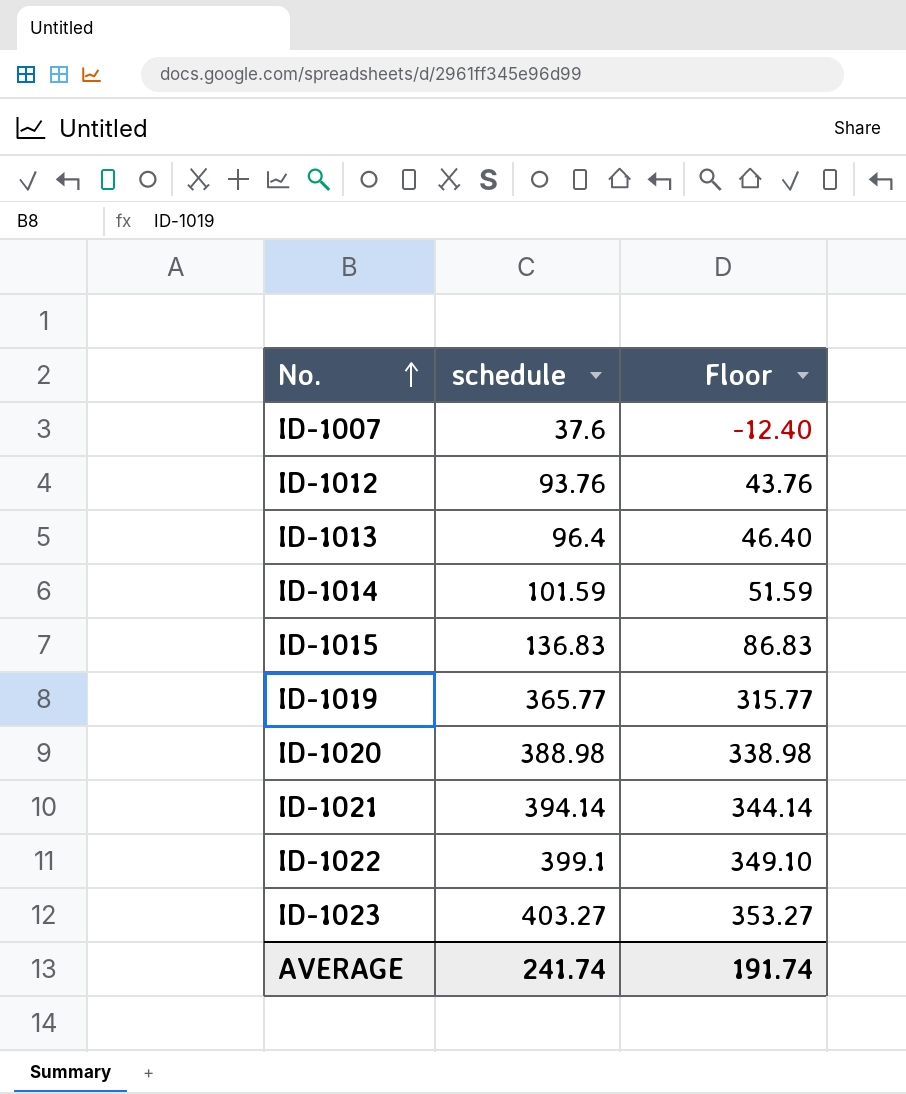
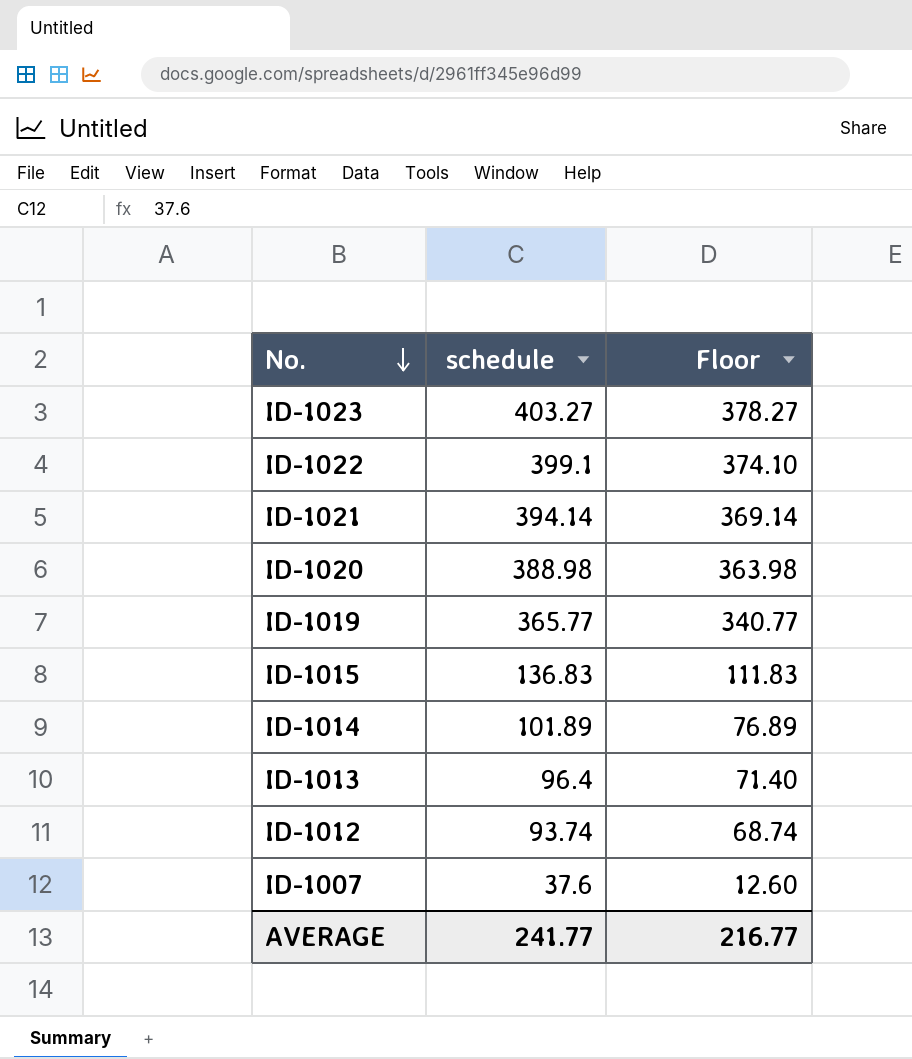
row order: No. ascending -> No. descending
column Floor | formula: [schedule] - 50 -> [schedule] - 25
ID-1014 | schedule: 101.59 -> 101.89
ID-1012 | schedule: 93.76 -> 93.74
AVERAGE | schedule: 241.74 -> 241.77
AVERAGE | Floor: 191.74 -> 216.77

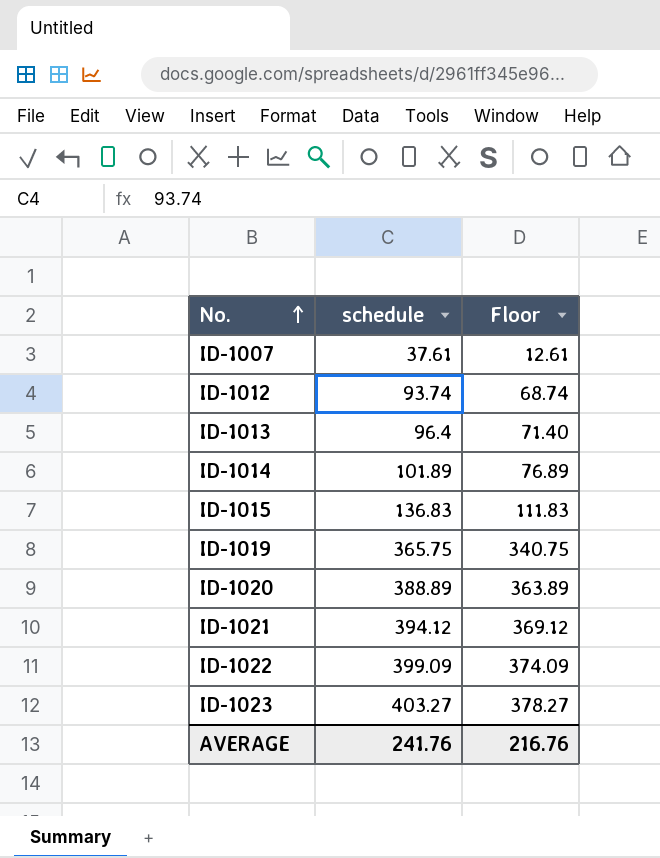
row order: No. descending -> No. ascending
ID-1007 | schedule: 37.6 -> 37.61
ID-1007 | Floor: 12.60 -> 12.61
ID-1019 | schedule: 365.77 -> 365.75
ID-1019 | Floor: 340.77 -> 340.75
ID-1020 | schedule: 388.98 -> 388.89
ID-1020 | Floor: 363.98 -> 363.89
ID-1021 | schedule: 394.14 -> 394.12
ID-1021 | Floor: 369.14 -> 369.12
ID-1022 | schedule: 399.1 -> 399.09
ID-1022 | Floor: 374.10 -> 374.09
AVERAGE | schedule: 241.77 -> 241.76
AVERAGE | Floor: 216.77 -> 216.76

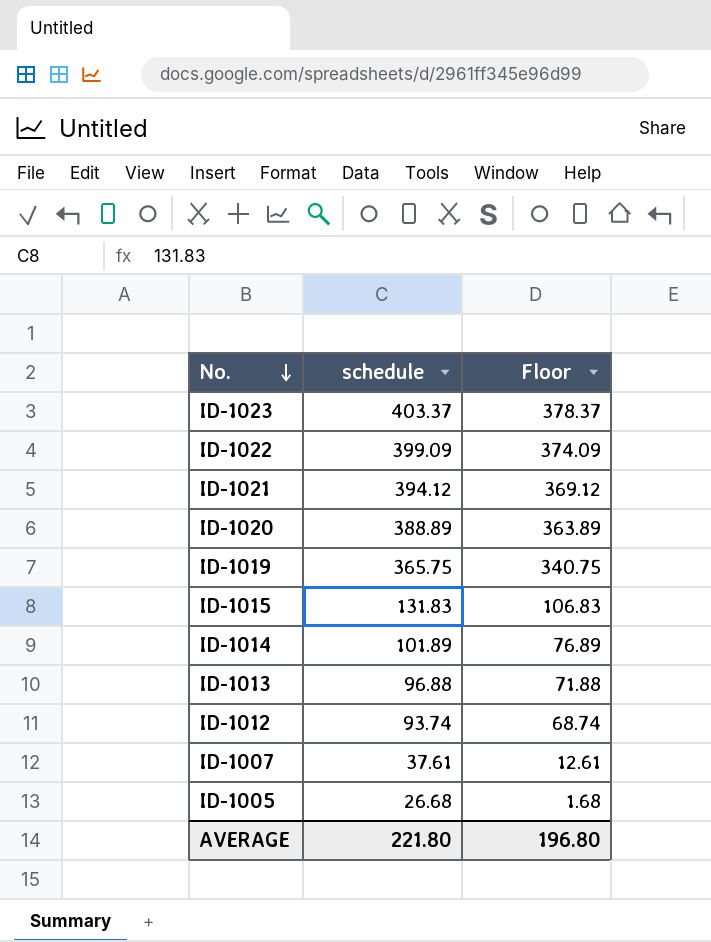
row order: No. ascending -> No. descending
ID-1023 | schedule: 403.27 -> 403.37
ID-1023 | Floor: 378.27 -> 378.37
ID-1015 | schedule: 136.83 -> 131.83
ID-1015 | Floor: 111.83 -> 106.83
ID-1013 | schedule: 96.4 -> 96.88
ID-1013 | Floor: 71.40 -> 71.88
row ID-1005: none -> 26.68 | 1.68
AVERAGE | schedule: 241.76 -> 221.80
AVERAGE | Floor: 216.76 -> 196.80

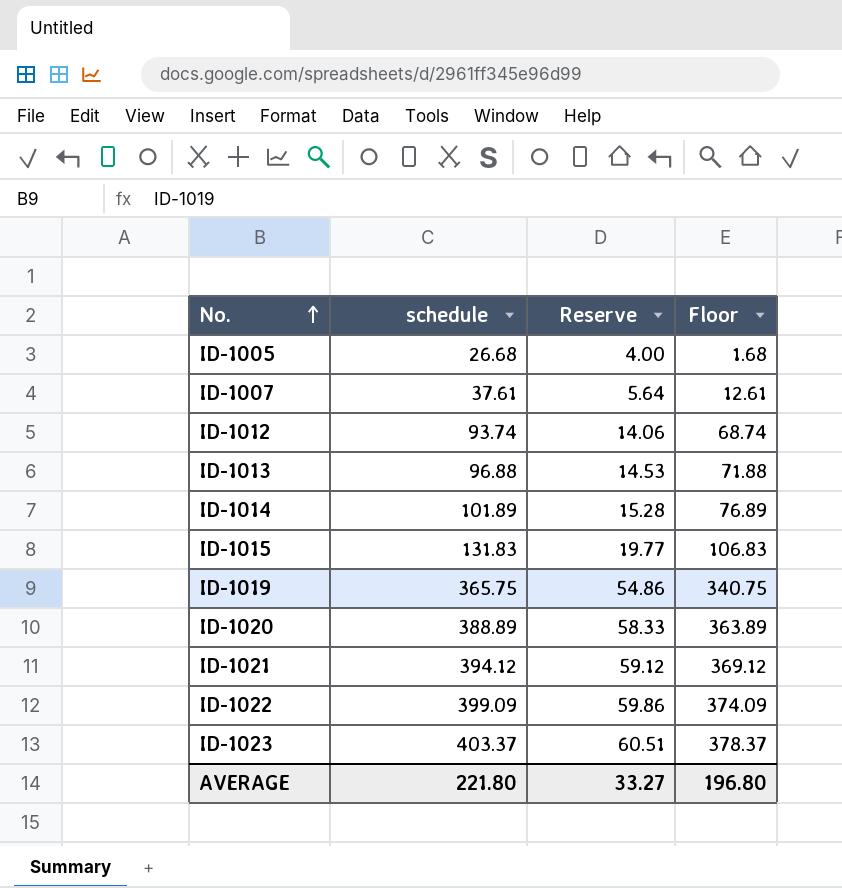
row order: No. descending -> No. ascending
column Reserve | formula: none -> [schedule] * 0.15

